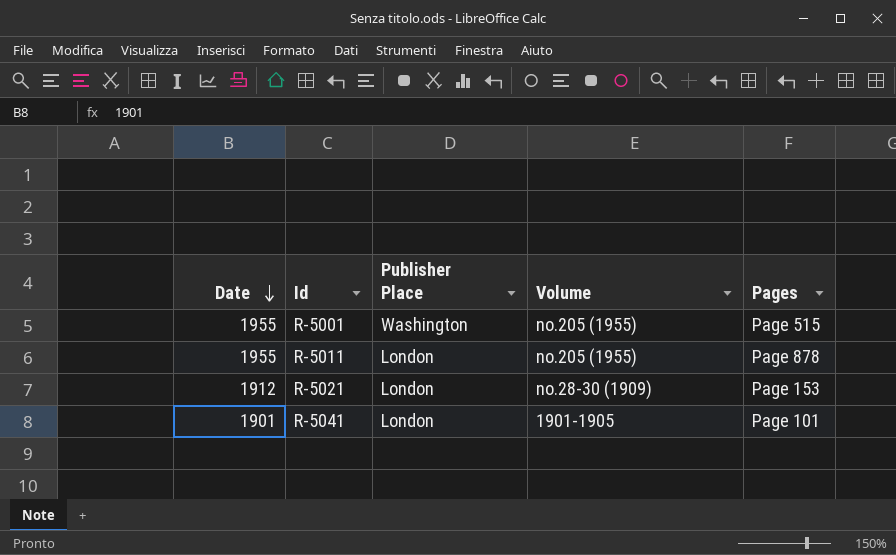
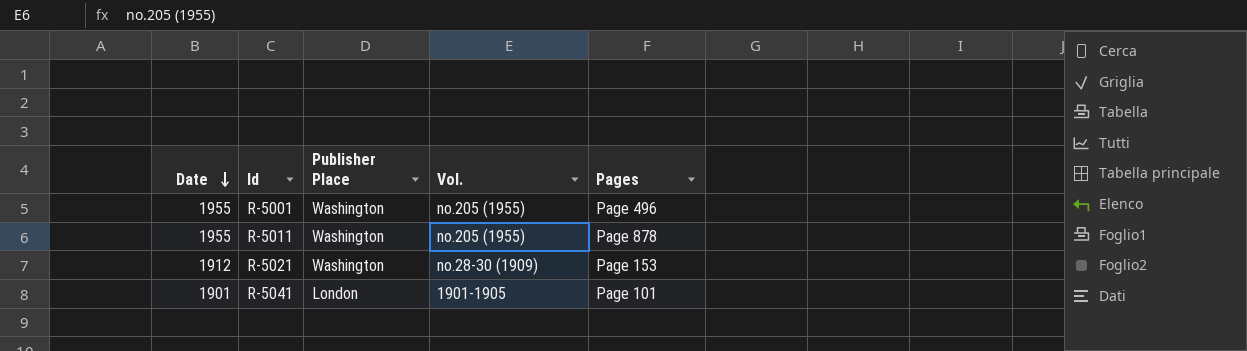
column name: Volume -> Vol.
R-5001 | Pages: Page 515 -> Page 496
R-5011 | Publisher Place: London -> Washington
R-5021 | Publisher Place: London -> Washington

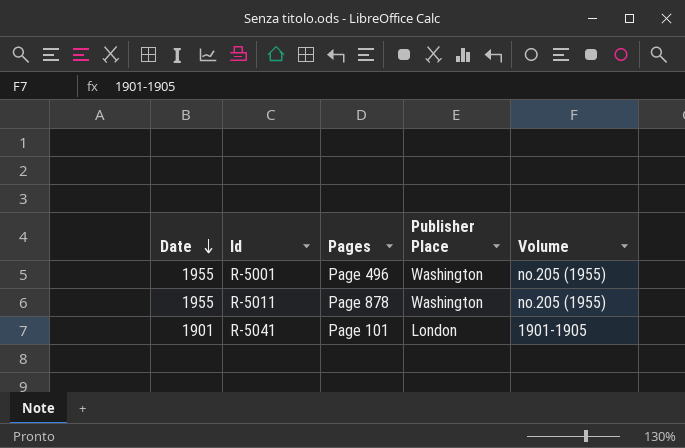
column Pages | position: 5 -> 3
column name: Vol. -> Volume
row R-5021: 1912 | Washington | no.28-30 (1909) | Page 153 -> none

